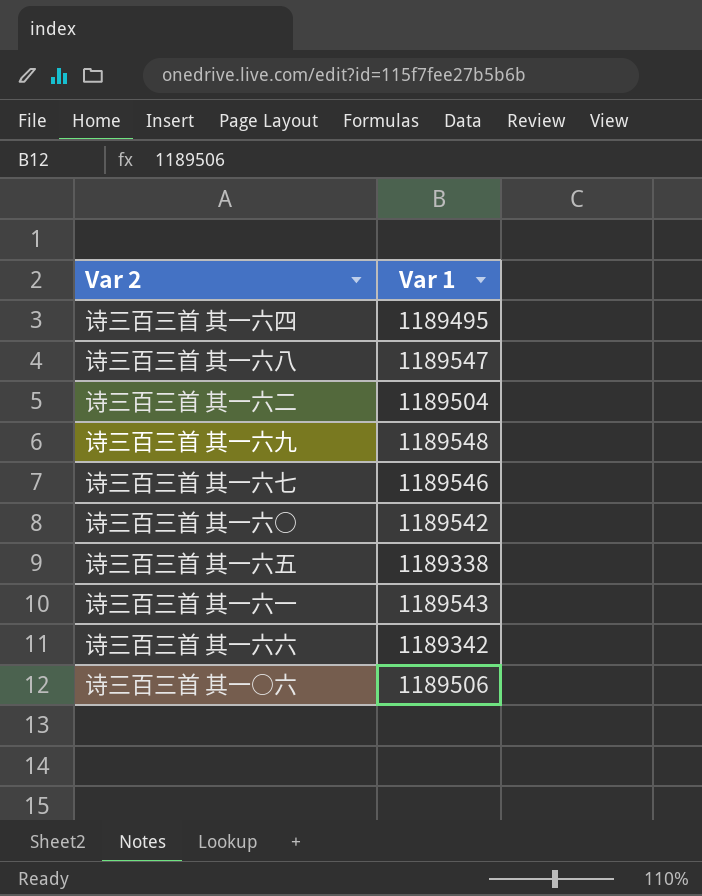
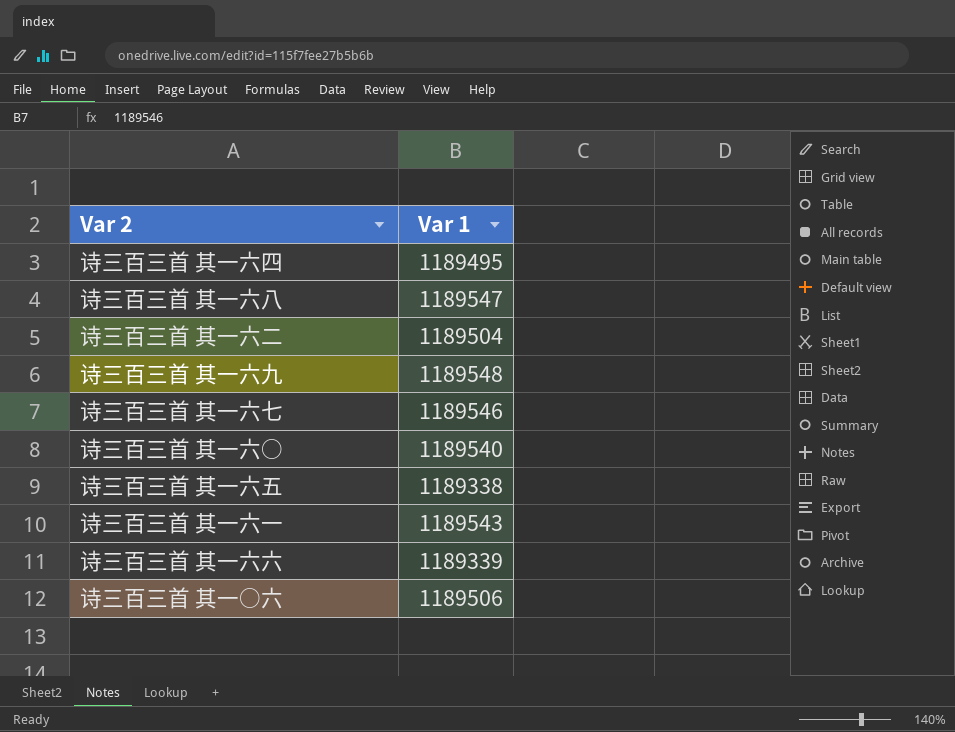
诗三百三首 其一六○ | Var 1: 1189542 -> 1189540
诗三百三首 其一六六 | Var 1: 1189342 -> 1189339

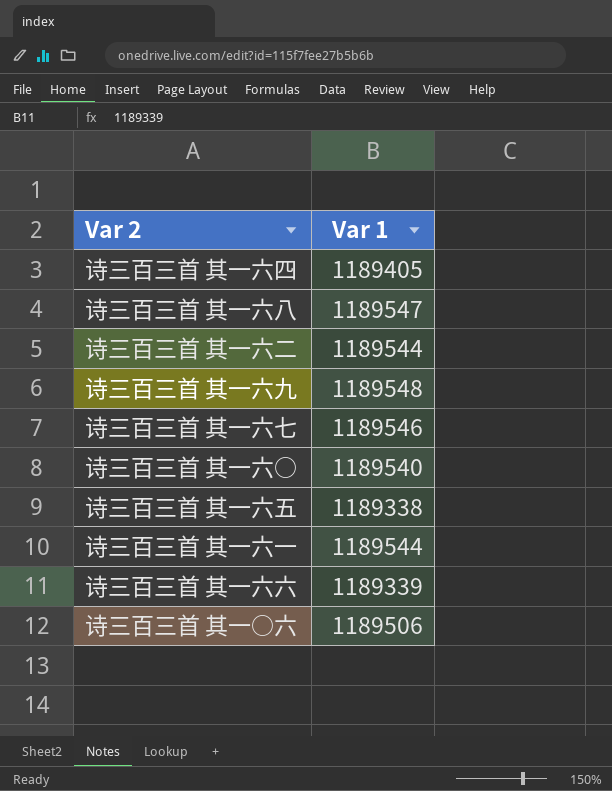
诗三百三首 其一六四 | Var 1: 1189495 -> 1189405
诗三百三首 其一六二 | Var 1: 1189504 -> 1189544
诗三百三首 其一六一 | Var 1: 1189543 -> 1189544

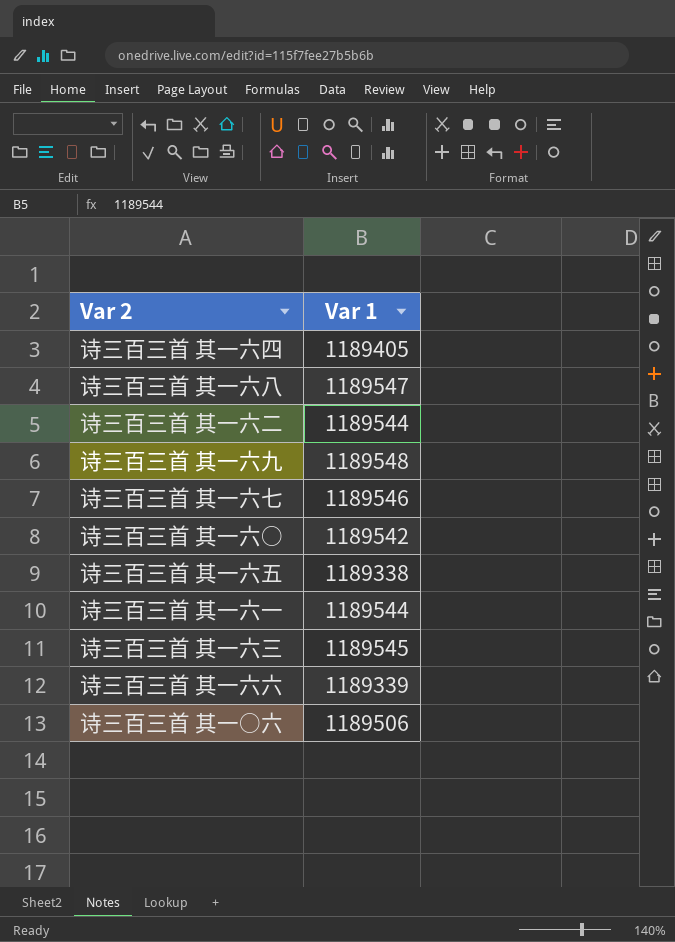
诗三百三首 其一六○ | Var 1: 1189540 -> 1189542
row 诗三百三首 其一六三: none -> 1189545

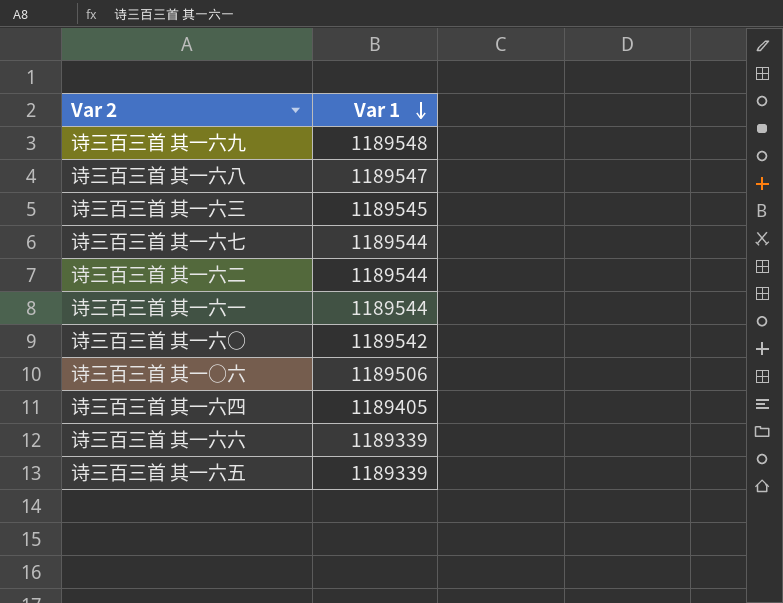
row order: none -> Var 1 descending
诗三百三首 其一六七 | Var 1: 1189546 -> 1189544
诗三百三首 其一六五 | Var 1: 1189338 -> 1189339

